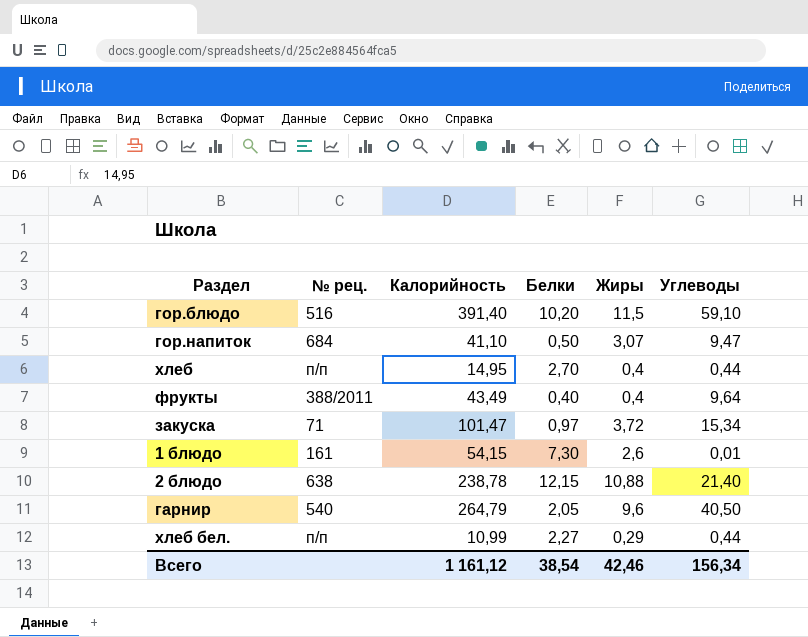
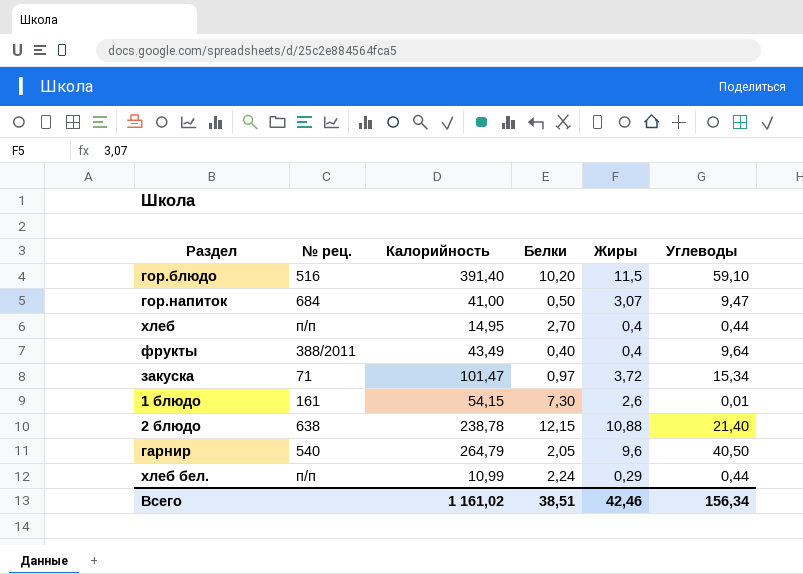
гор.напиток | Калорийность: 41,10 -> 41,00
хлеб бел. | Белки: 2,27 -> 2,24
Всего | Калорийность: 1 161,12 -> 1 161,02
Всего | Белки: 38,54 -> 38,51

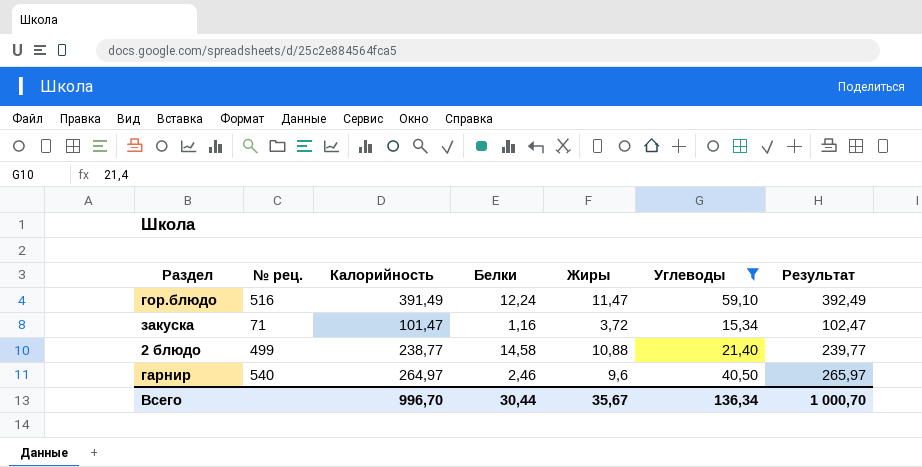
filter: none -> Углеводы >= 15,34
column Результат | formula: none -> [Калорийность] + 1
гор.блюдо | Калорийность: 391,40 -> 391,49
гор.блюдо | Белки: 10,20 -> 12,24
гор.блюдо | Жиры: 11,5 -> 11,47
закуска | Белки: 0,97 -> 1,16
2 блюдо | № рец.: 638 -> 499
2 блюдо | Калорийность: 238,78 -> 238,77
2 блюдо | Белки: 12,15 -> 14,58
гарнир | Калорийность: 264,79 -> 264,97
гарнир | Белки: 2,05 -> 2,46
Всего | Калорийность: 1 161,02 -> 996,70
Всего | Белки: 38,51 -> 30,44
Всего | Жиры: 42,46 -> 35,67
Всего | Углеводы: 156,34 -> 136,34

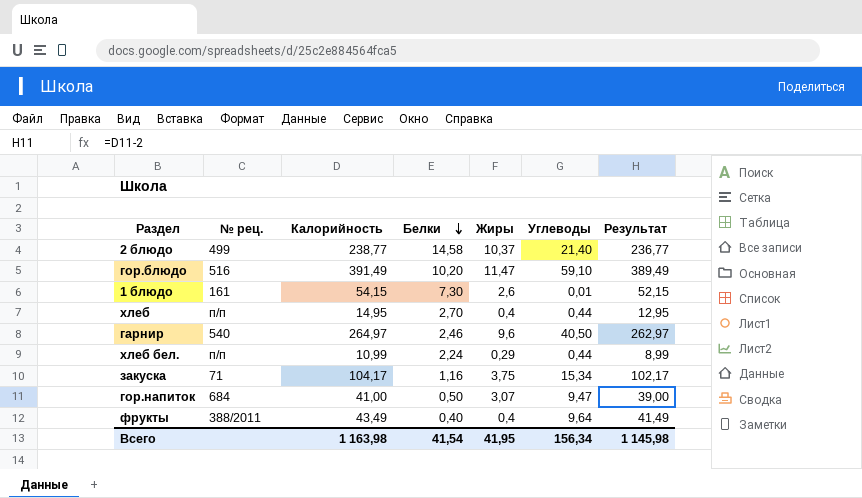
filter: Углеводы >= 15,34 -> none
row order: none -> Белки descending
column Результат | formula: [Калорийность] + 1 -> [Калорийность] - 2
2 блюдо | Жиры: 10,88 -> 10,37
гор.блюдо | Белки: 12,24 -> 10,20
закуска | Калорийность: 101,47 -> 104,17
закуска | Жиры: 3,72 -> 3,75
Всего | Калорийность: 996,70 -> 1 163,98
Всего | Белки: 30,44 -> 41,54
Всего | Жиры: 35,67 -> 41,95
Всего | Углеводы: 136,34 -> 156,34
Всего | Результат: 1 000,70 -> 1 145,98

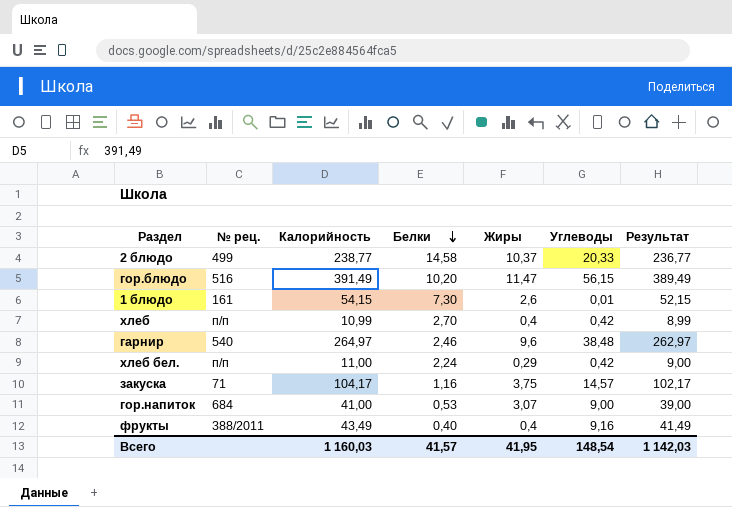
2 блюдо | Углеводы: 21,40 -> 20,33
гор.блюдо | Углеводы: 59,10 -> 56,15
хлеб | Калорийность: 14,95 -> 10,99
хлеб | Углеводы: 0,44 -> 0,42
хлеб | Результат: 12,95 -> 8,99
гарнир | Углеводы: 40,50 -> 38,48
хлеб бел. | Калорийность: 10,99 -> 11,00
хлеб бел. | Углеводы: 0,44 -> 0,42
хлеб бел. | Результат: 8,99 -> 9,00
закуска | Углеводы: 15,34 -> 14,57
гор.напиток | Белки: 0,50 -> 0,53
гор.напиток | Углеводы: 9,47 -> 9,00
фрукты | Углеводы: 9,64 -> 9,16
Всего | Калорийность: 1 163,98 -> 1 160,03
Всего | Белки: 41,54 -> 41,57
Всего | Углеводы: 156,34 -> 148,54
Всего | Результат: 1 145,98 -> 1 142,03

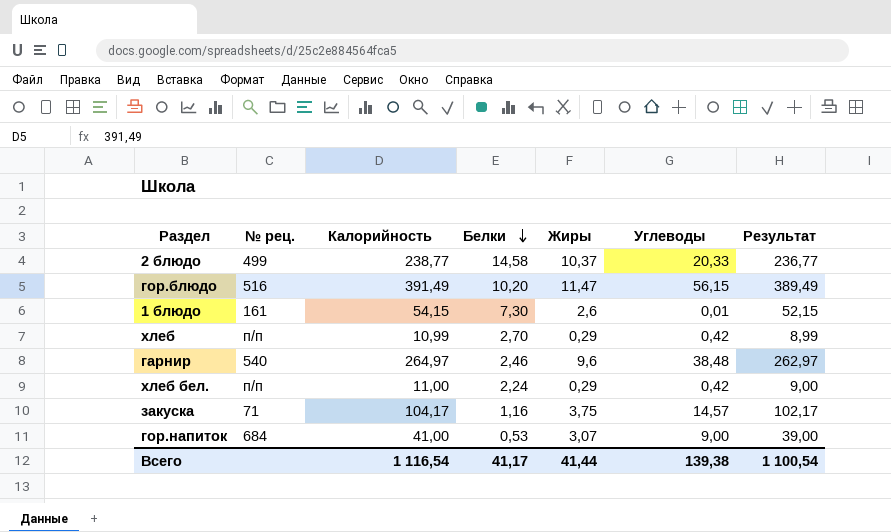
row фрукты: 388/2011 | 43,49 | 0,40 | 0,4 | 9,16 | 41,49 -> none
хлеб | Жиры: 0,4 -> 0,29
Всего | Калорийность: 1 160,03 -> 1 116,54
Всего | Белки: 41,57 -> 41,17
Всего | Жиры: 41,95 -> 41,44
Всего | Углеводы: 148,54 -> 139,38
Всего | Результат: 1 142,03 -> 1 100,54

